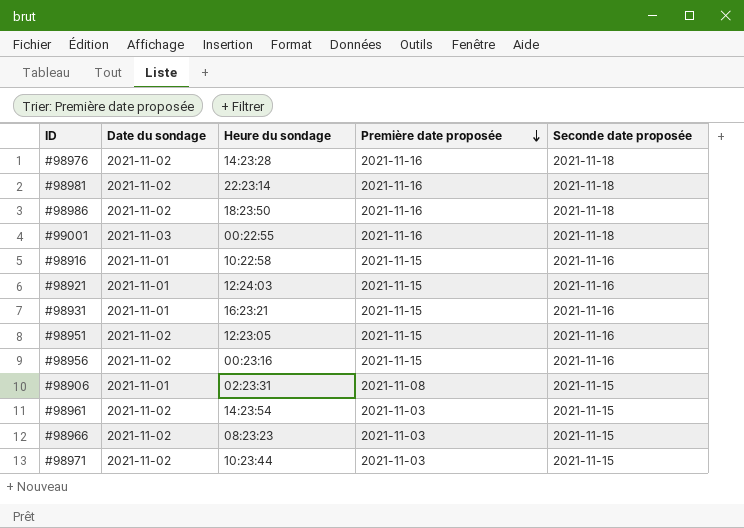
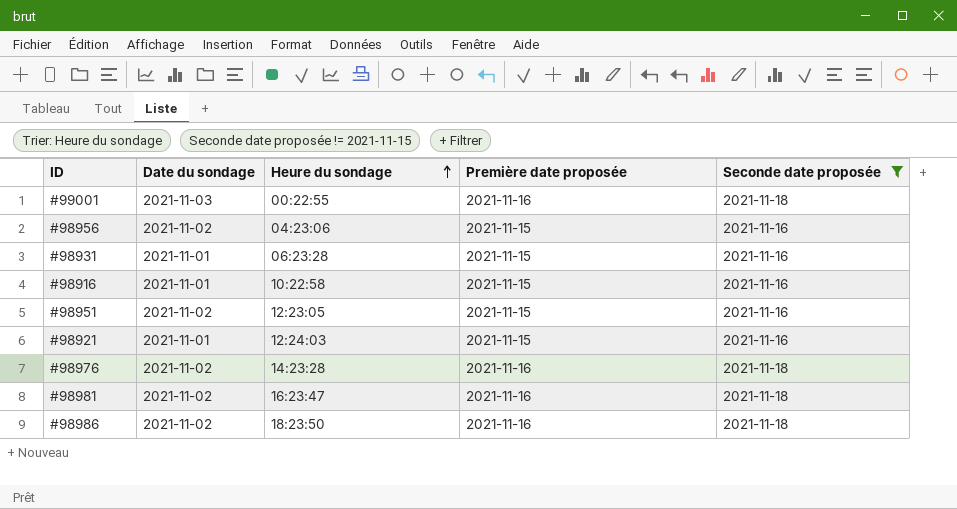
filter: none -> Seconde date proposée != 2021-11-15
row order: Première date proposée descending -> Heure du sondage ascending
#98956 | Heure du sondage: 00:23:16 -> 04:23:06
#98931 | Heure du sondage: 16:23:21 -> 06:23:28
#98981 | Heure du sondage: 22:23:14 -> 16:23:47

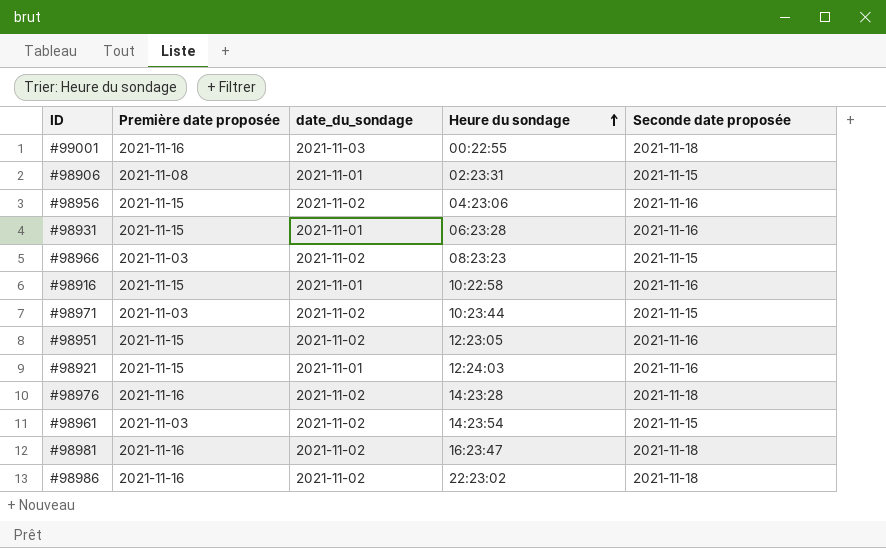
filter: Seconde date proposée != 2021-11-15 -> none
column Première date proposée | position: 4 -> 2
column name: Date du sondage -> date_du_sondage
#98986 | Heure du sondage: 18:23:50 -> 22:23:02

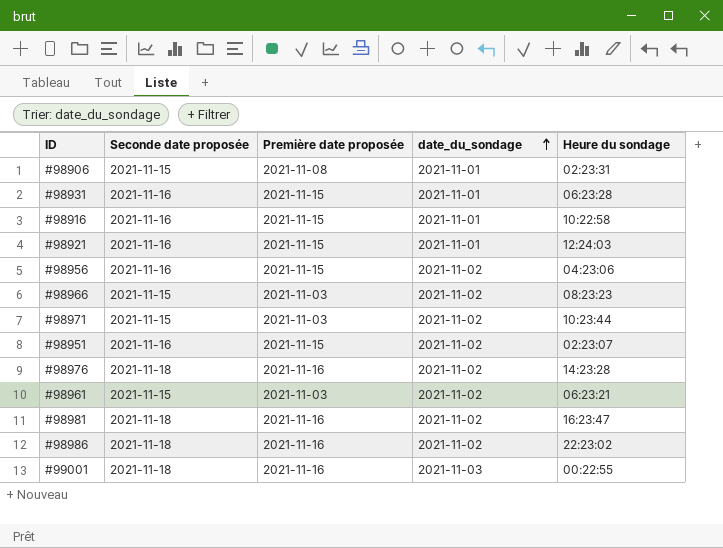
row order: Heure du sondage ascending -> date_du_sondage ascending
column Seconde date proposée | position: 5 -> 2
#98951 | Heure du sondage: 12:23:05 -> 02:23:07
#98961 | Heure du sondage: 14:23:54 -> 06:23:21

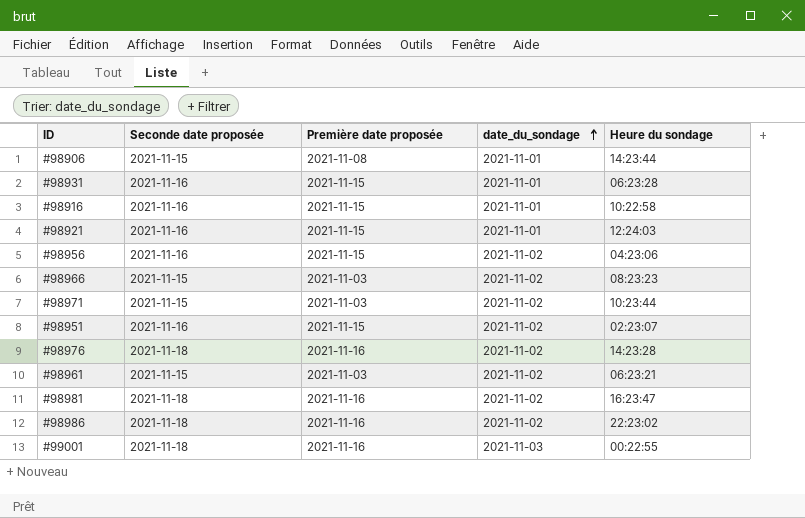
#98906 | Heure du sondage: 02:23:31 -> 14:23:44

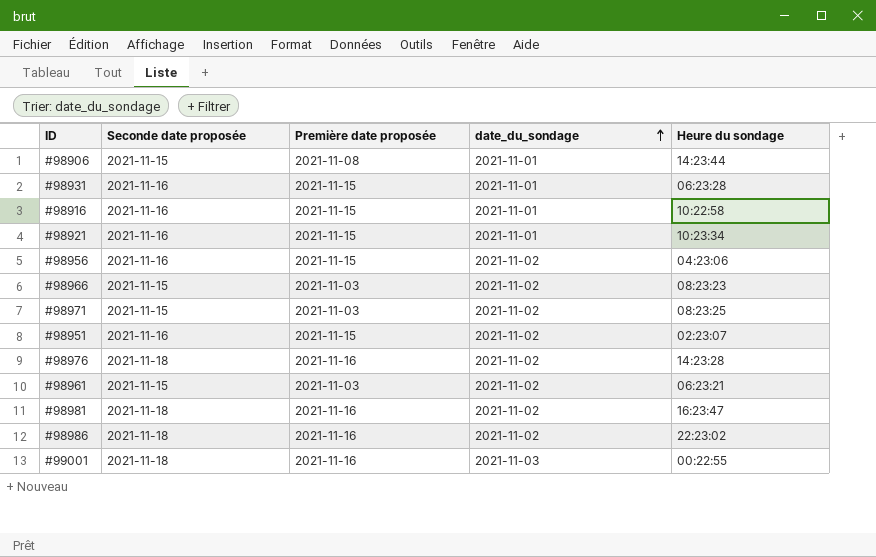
#98921 | Heure du sondage: 12:24:03 -> 10:23:34
#98971 | Heure du sondage: 10:23:44 -> 08:23:25

